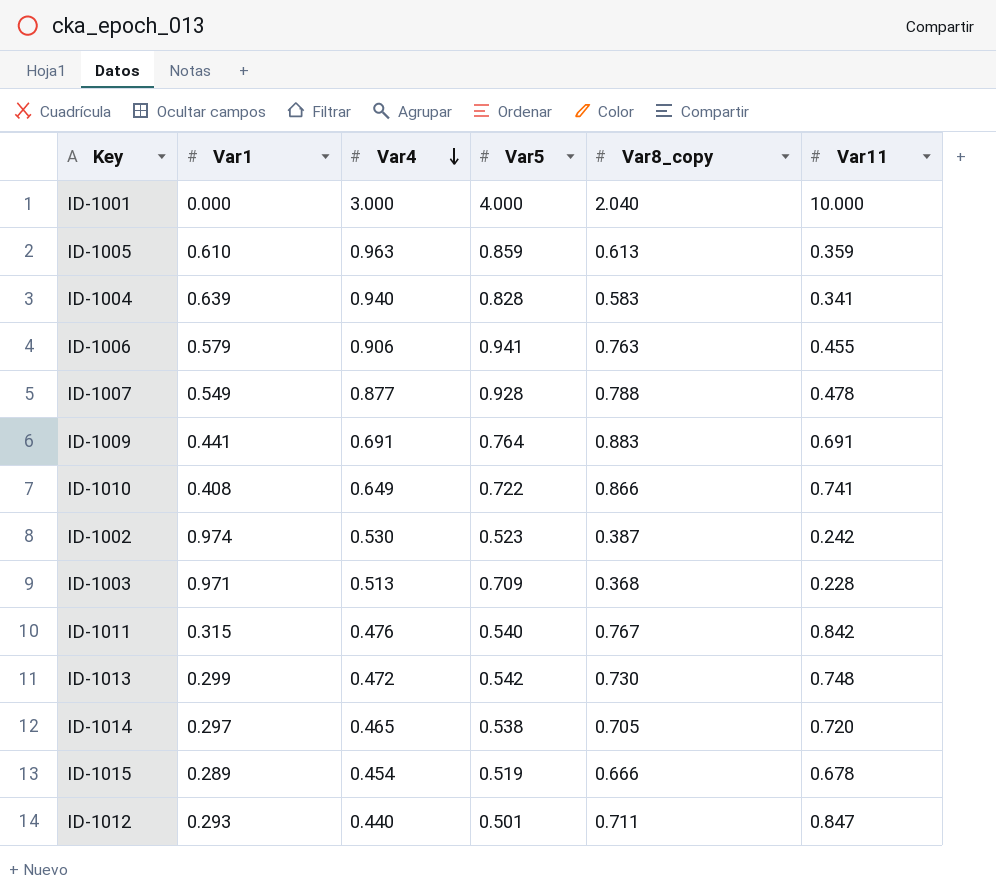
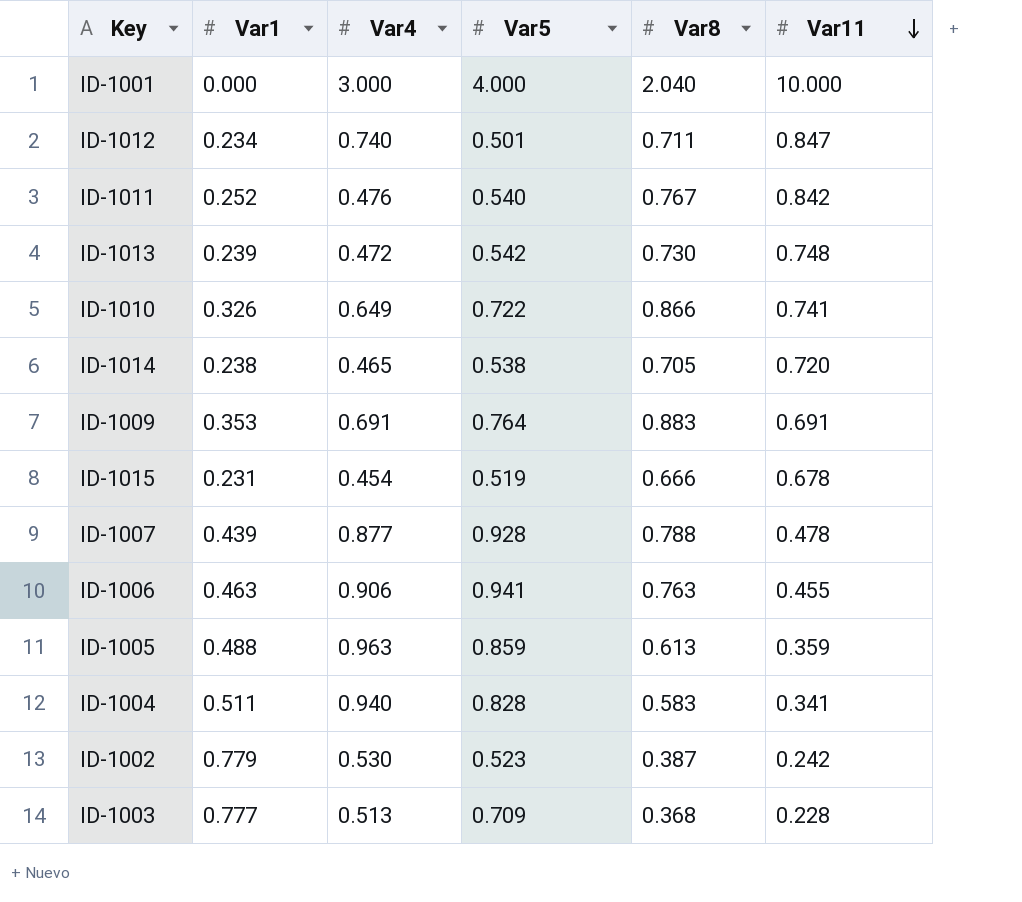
row order: Var4 descending -> Var11 descending
column name: Var8_copy -> Var8
ID-1012 | Var1: 0.293 -> 0.234
ID-1012 | Var4: 0.440 -> 0.740
ID-1011 | Var1: 0.315 -> 0.252
ID-1013 | Var1: 0.299 -> 0.239
ID-1010 | Var1: 0.408 -> 0.326
ID-1014 | Var1: 0.297 -> 0.238
ID-1009 | Var1: 0.441 -> 0.353
ID-1015 | Var1: 0.289 -> 0.231
ID-1007 | Var1: 0.549 -> 0.439
ID-1006 | Var1: 0.579 -> 0.463
ID-1005 | Var1: 0.610 -> 0.488
ID-1004 | Var1: 0.639 -> 0.511
ID-1002 | Var1: 0.974 -> 0.779
ID-1003 | Var1: 0.971 -> 0.777

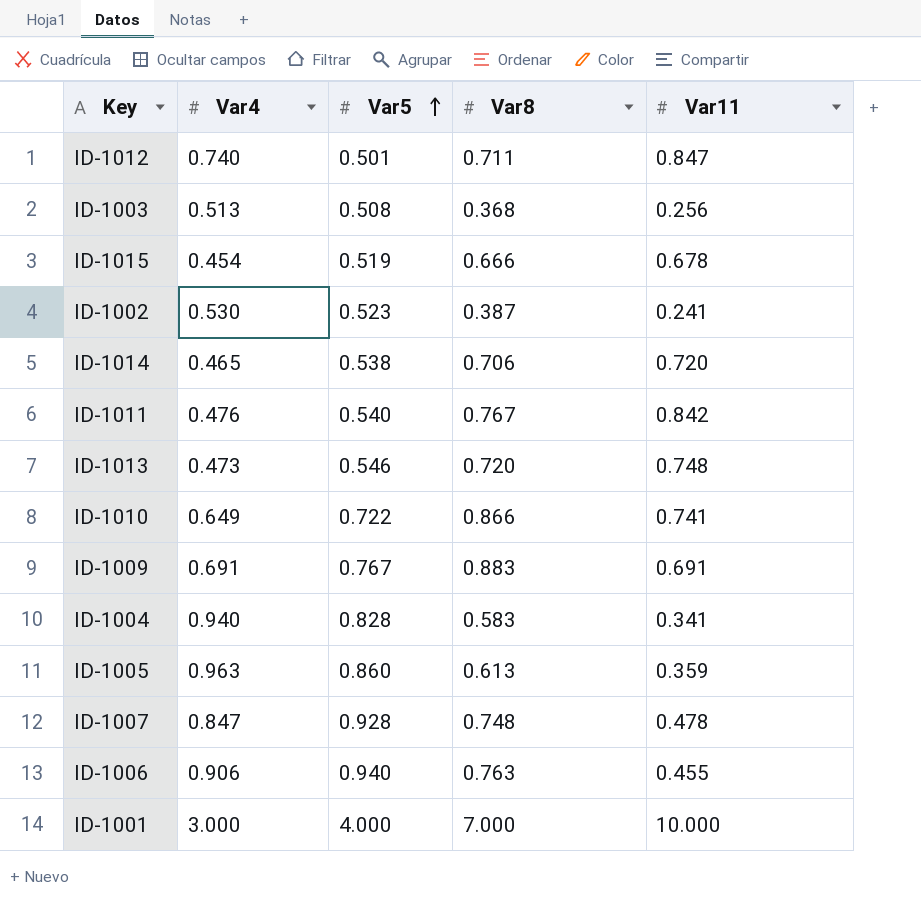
row order: Var11 descending -> Var5 ascending
column Var1 | position: 2 -> none
ID-1003 | Var5: 0.709 -> 0.508
ID-1003 | Var11: 0.228 -> 0.256
ID-1002 | Var11: 0.242 -> 0.241
ID-1014 | Var8: 0.705 -> 0.706
ID-1013 | Var4: 0.472 -> 0.473
ID-1013 | Var5: 0.542 -> 0.546
ID-1013 | Var8: 0.730 -> 0.720
ID-1009 | Var5: 0.764 -> 0.767
ID-1005 | Var5: 0.859 -> 0.860
ID-1007 | Var4: 0.877 -> 0.847
ID-1007 | Var8: 0.788 -> 0.748
ID-1006 | Var5: 0.941 -> 0.940
ID-1001 | Var8: 2.040 -> 7.000

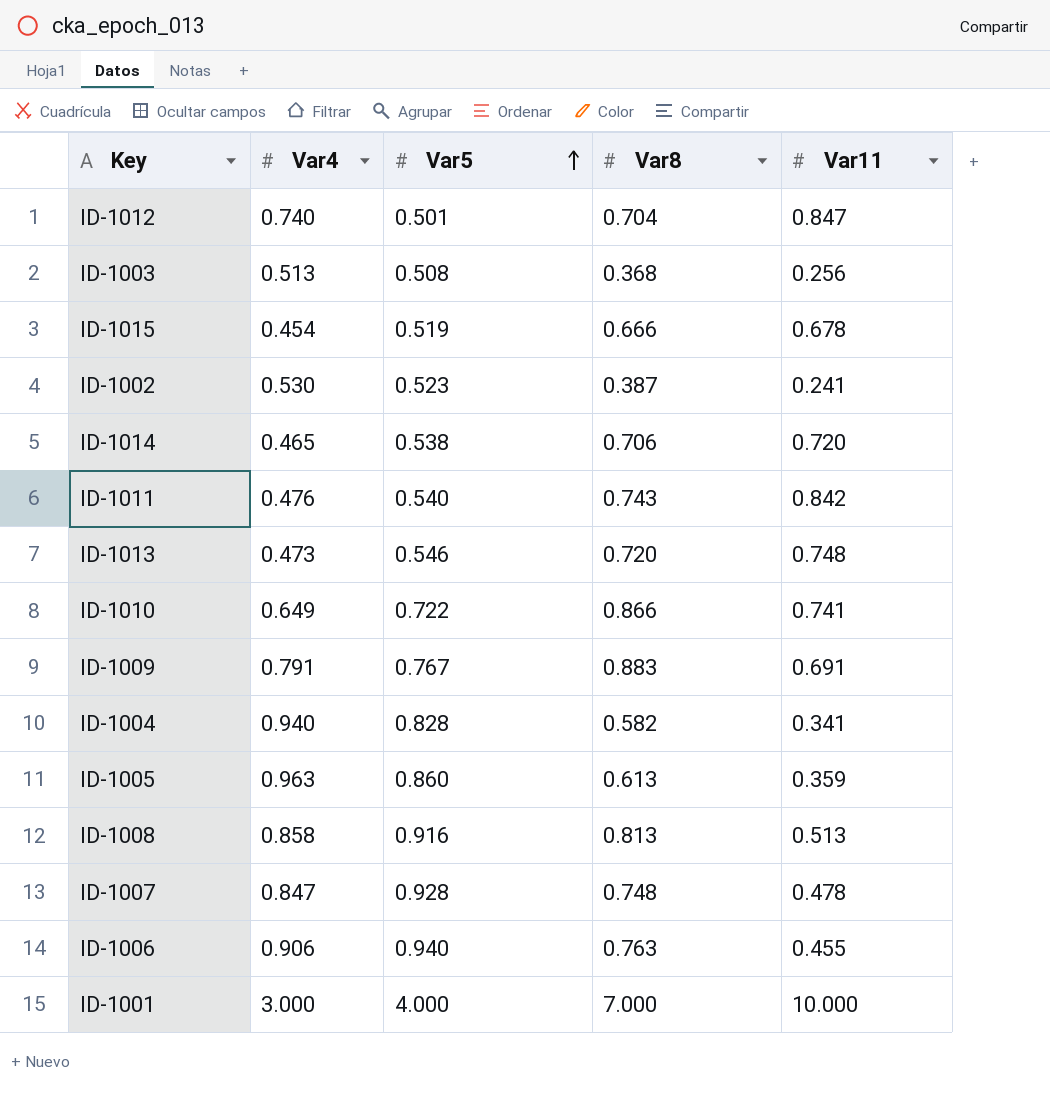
ID-1012 | Var8: 0.711 -> 0.704
ID-1011 | Var8: 0.767 -> 0.743
ID-1009 | Var4: 0.691 -> 0.791
ID-1004 | Var8: 0.583 -> 0.582
row ID-1008: none -> 0.858 | 0.916 | 0.813 | 0.513

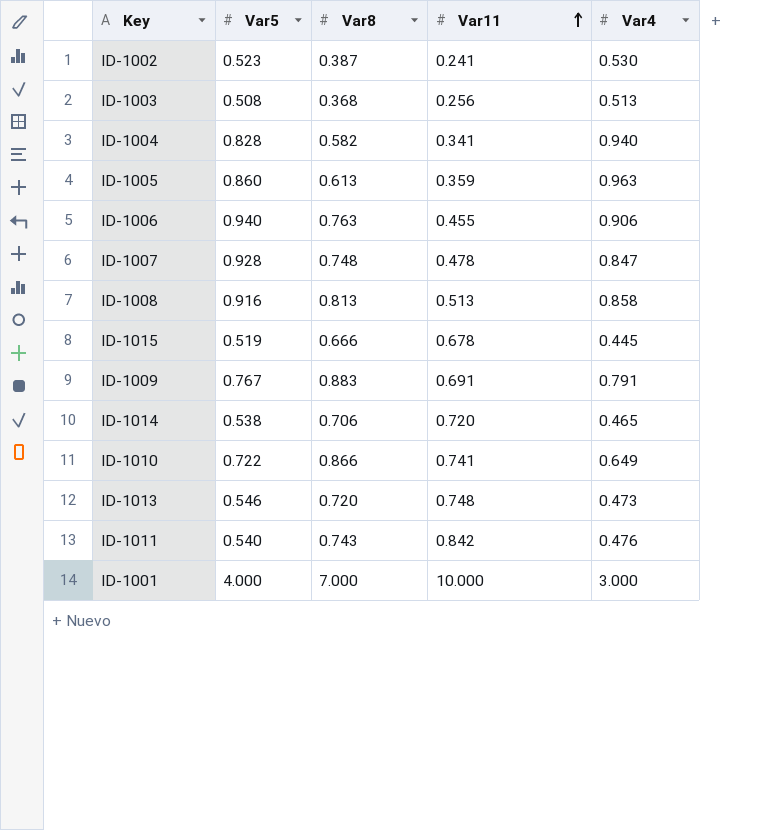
row order: Var5 ascending -> Var11 ascending
column Var4 | position: 2 -> 5
row ID-1012: 0.740 | 0.501 | 0.704 | 0.847 -> none
ID-1015 | Var4: 0.454 -> 0.445

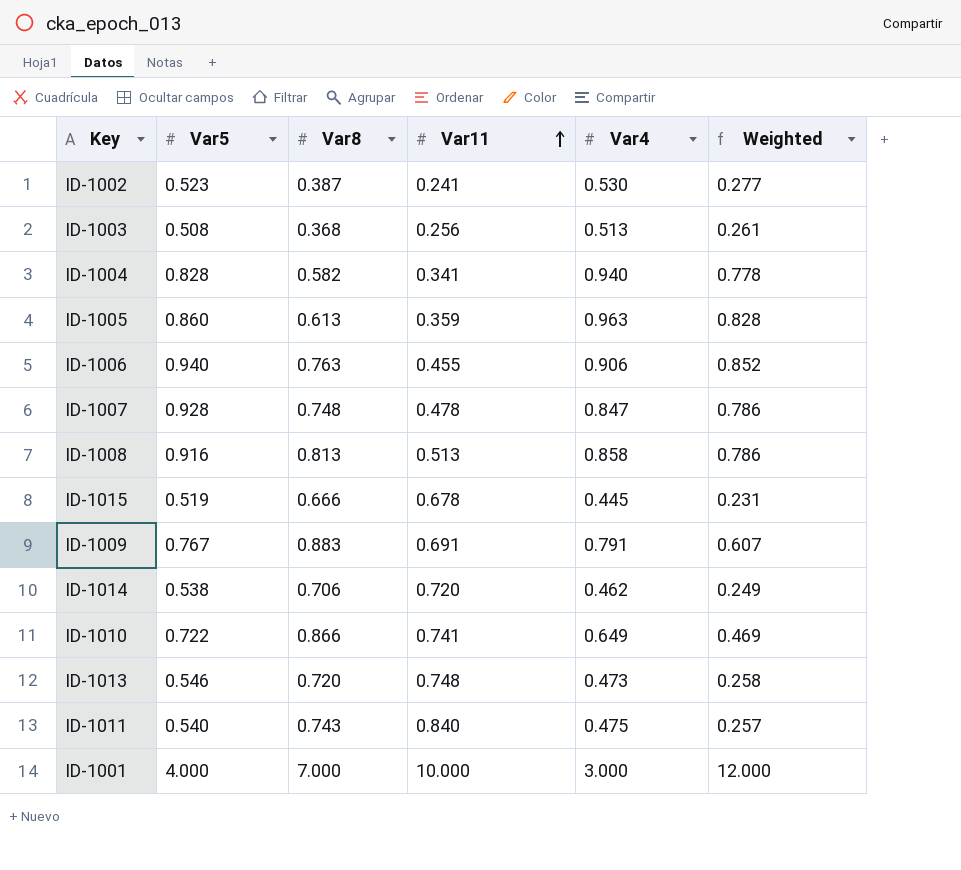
column Weighted | formula: none -> [Var5] * [Var4]
ID-1014 | Var4: 0.465 -> 0.462
ID-1011 | Var11: 0.842 -> 0.840
ID-1011 | Var4: 0.476 -> 0.475

